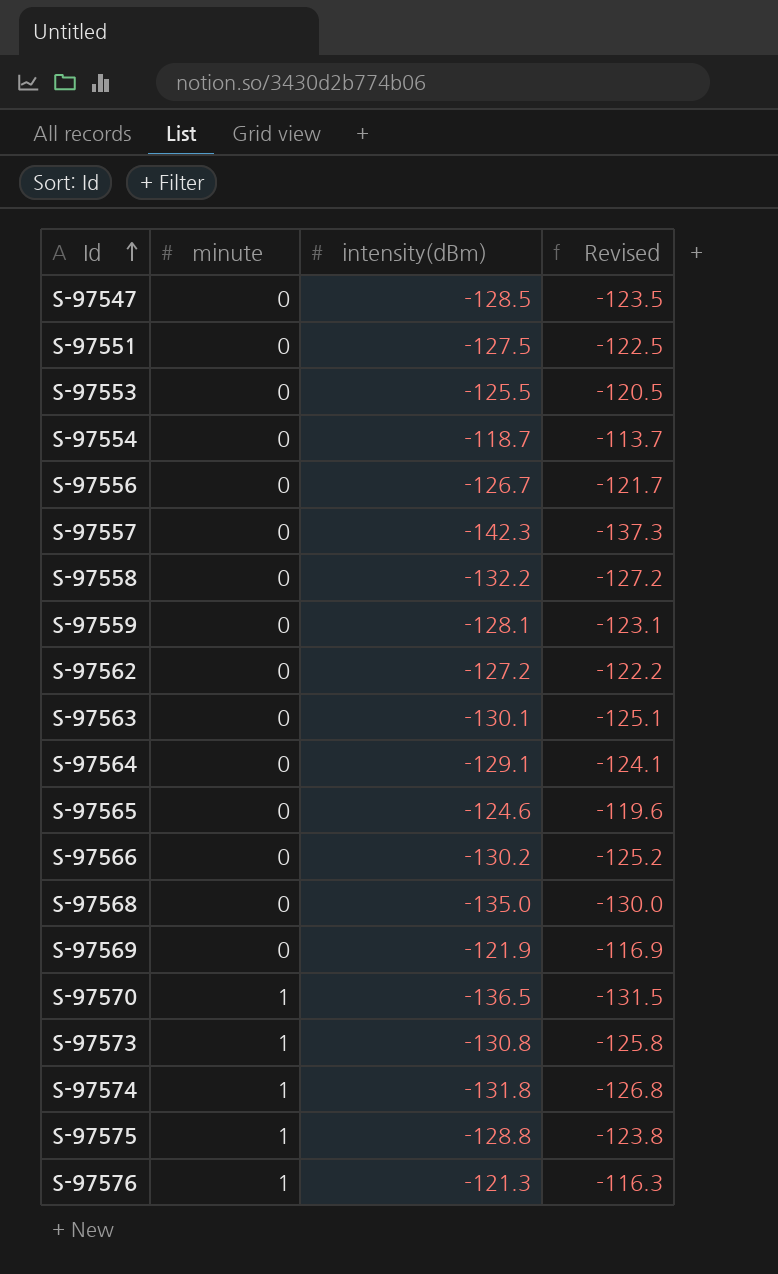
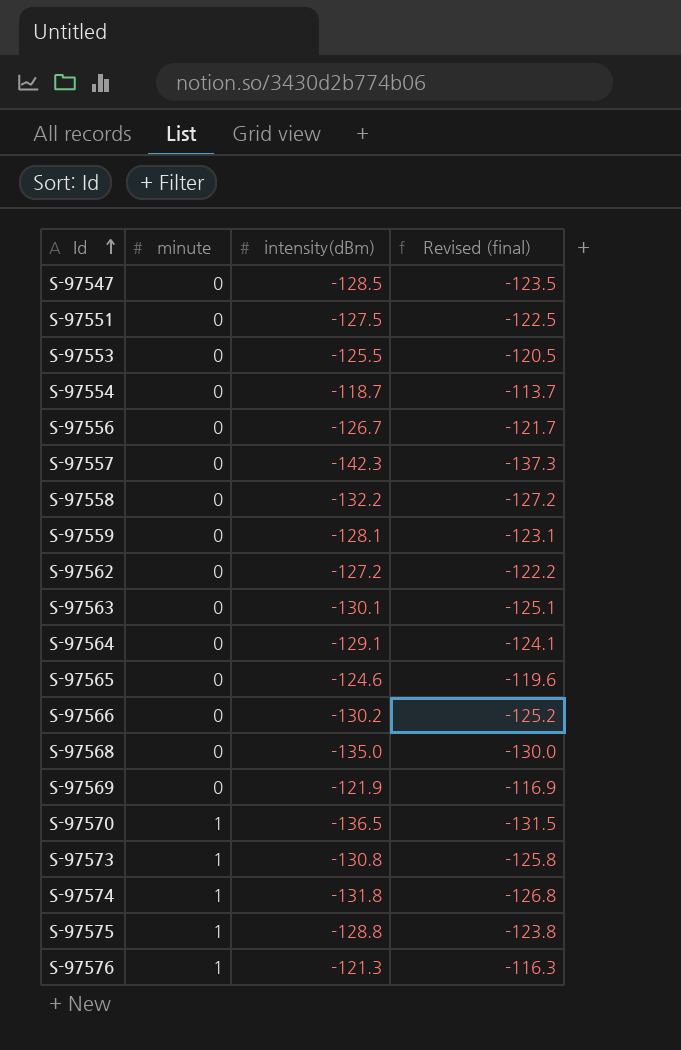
column name: Revised -> Revised (final)

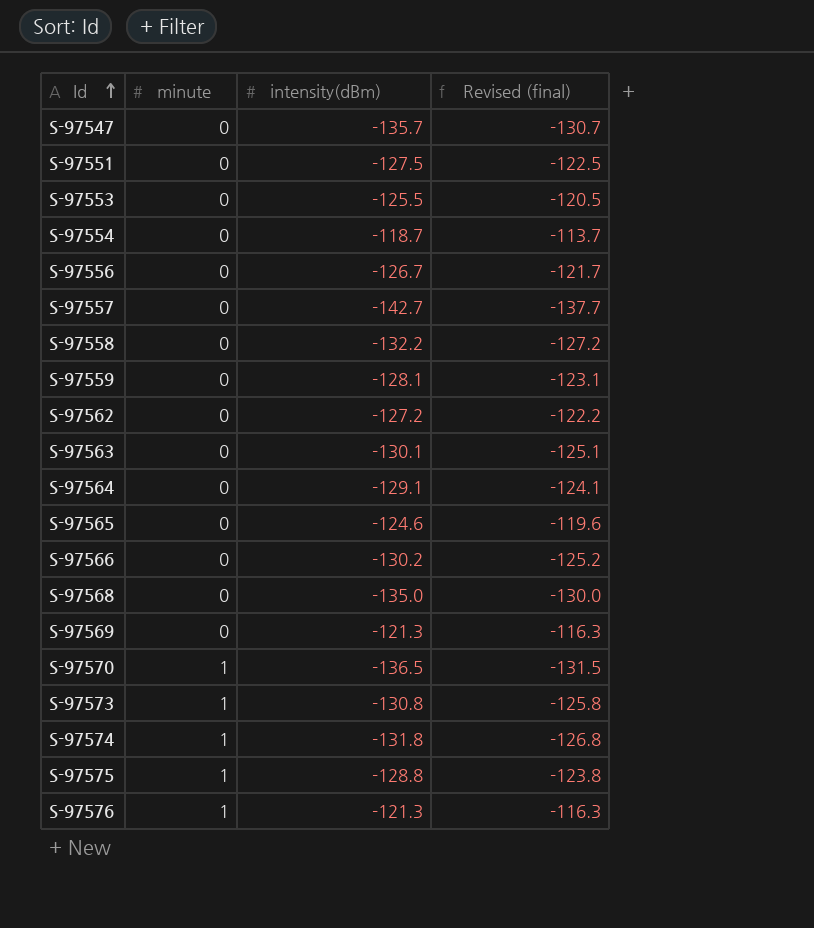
S-97547 | intensity(dBm): -128.5 -> -135.7
S-97547 | Revised (final): -123.5 -> -130.7
S-97557 | intensity(dBm): -142.3 -> -142.7
S-97557 | Revised (final): -137.3 -> -137.7
S-97569 | intensity(dBm): -121.9 -> -121.3
S-97569 | Revised (final): -116.9 -> -116.3

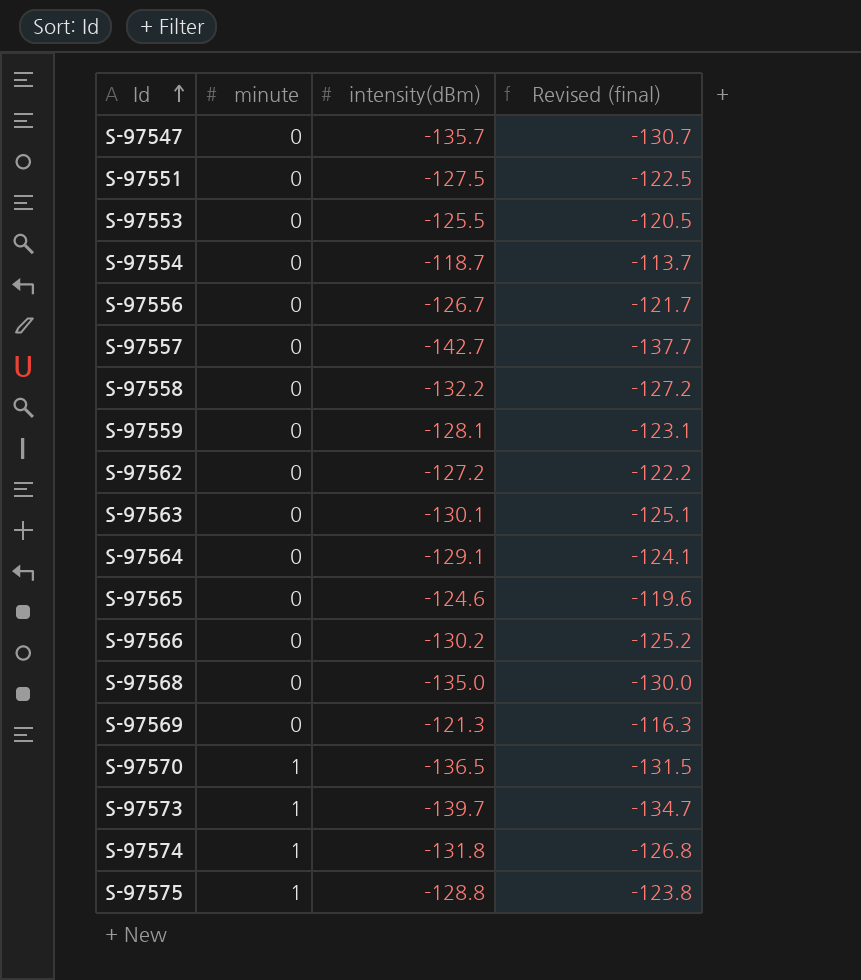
row S-97576: 1 | -121.3 | -116.3 -> none
S-97573 | intensity(dBm): -130.8 -> -139.7
S-97573 | Revised (final): -125.8 -> -134.7

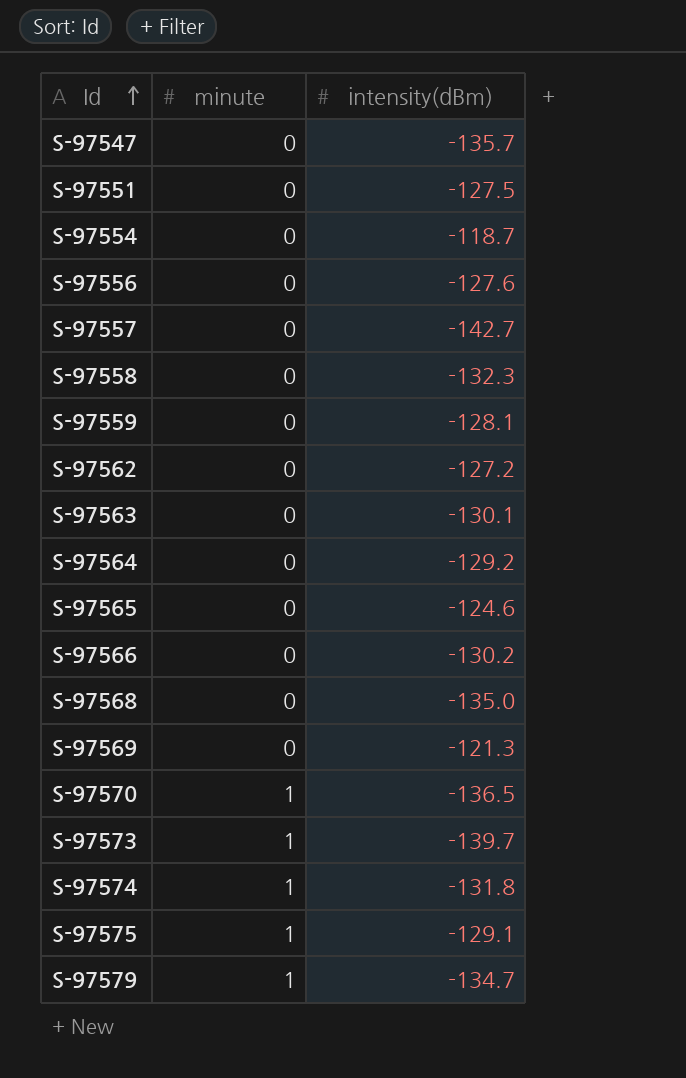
column Revised (final) | formula: [intensity(dBm)] + 5 -> none
row S-97553: 0 | -125.5 | -120.5 -> none
S-97556 | intensity(dBm): -126.7 -> -127.6
S-97558 | intensity(dBm): -132.2 -> -132.3
S-97564 | intensity(dBm): -129.1 -> -129.2
S-97575 | intensity(dBm): -128.8 -> -129.1
row S-97579: none -> 1 | -134.7

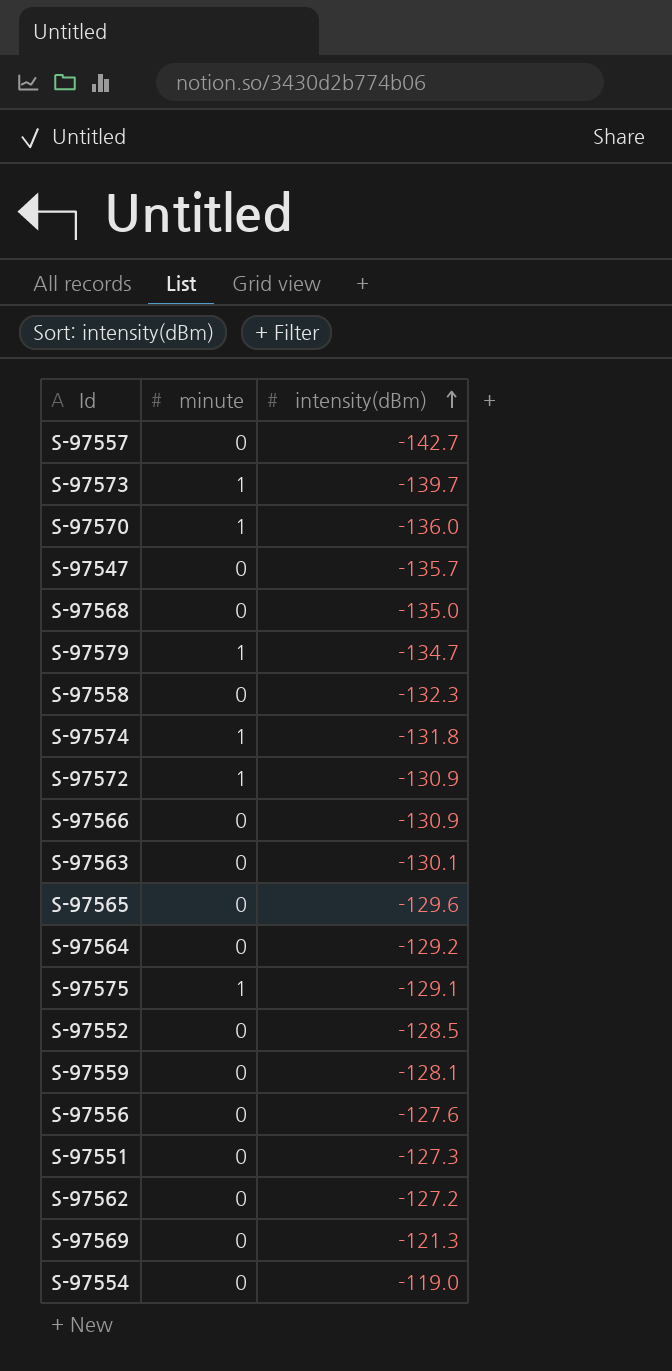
row order: Id ascending -> intensity(dBm) ascending
S-97570 | intensity(dBm): -136.5 -> -136.0
row S-97572: none -> 1 | -130.9
S-97566 | intensity(dBm): -130.2 -> -130.9
S-97565 | intensity(dBm): -124.6 -> -129.6
row S-97552: none -> 0 | -128.5
S-97551 | intensity(dBm): -127.5 -> -127.3
S-97554 | intensity(dBm): -118.7 -> -119.0

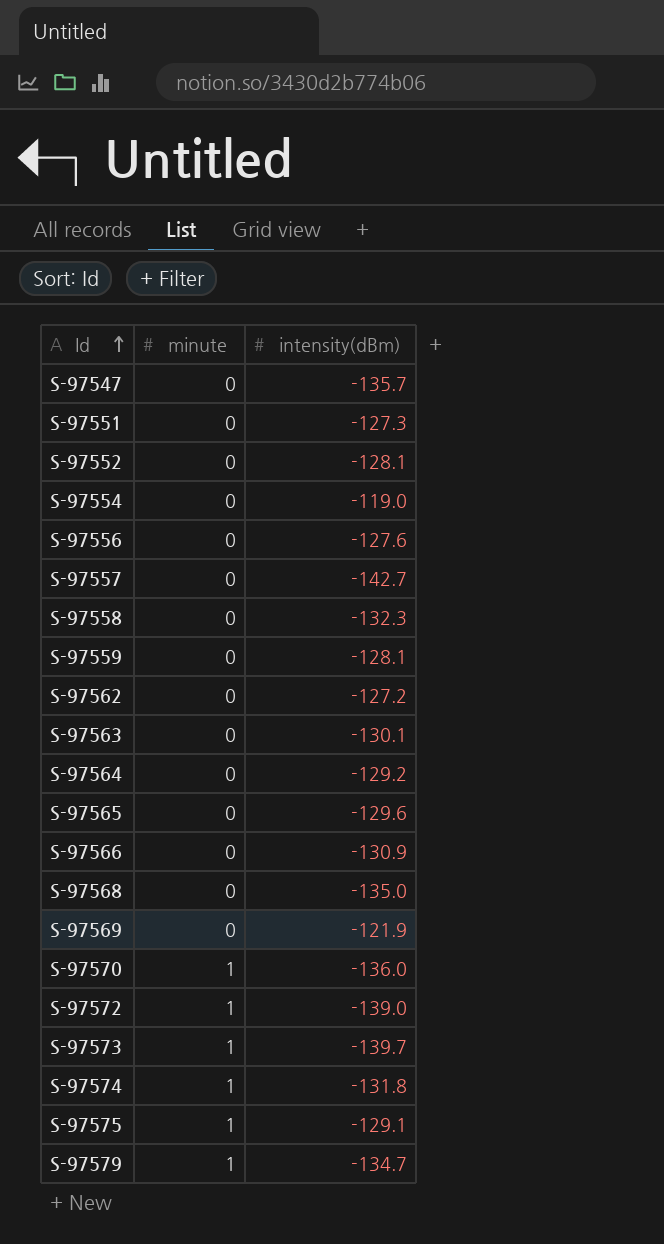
row order: intensity(dBm) ascending -> Id ascending
S-97552 | intensity(dBm): -128.5 -> -128.1
S-97569 | intensity(dBm): -121.3 -> -121.9
S-97572 | intensity(dBm): -130.9 -> -139.0

